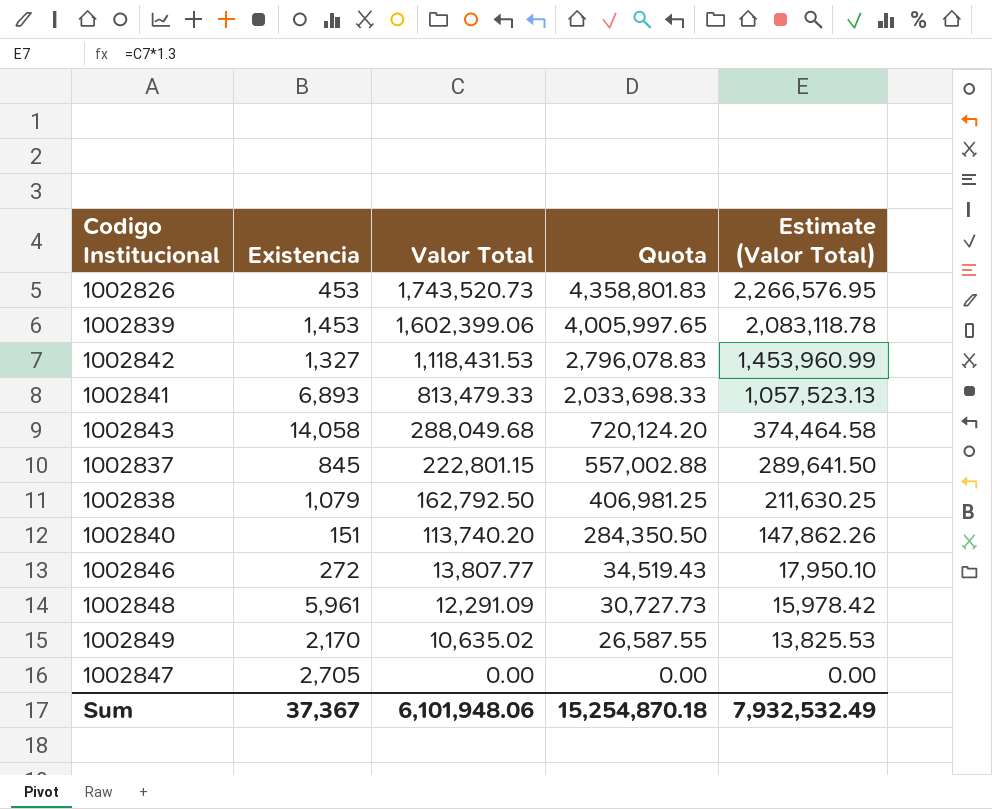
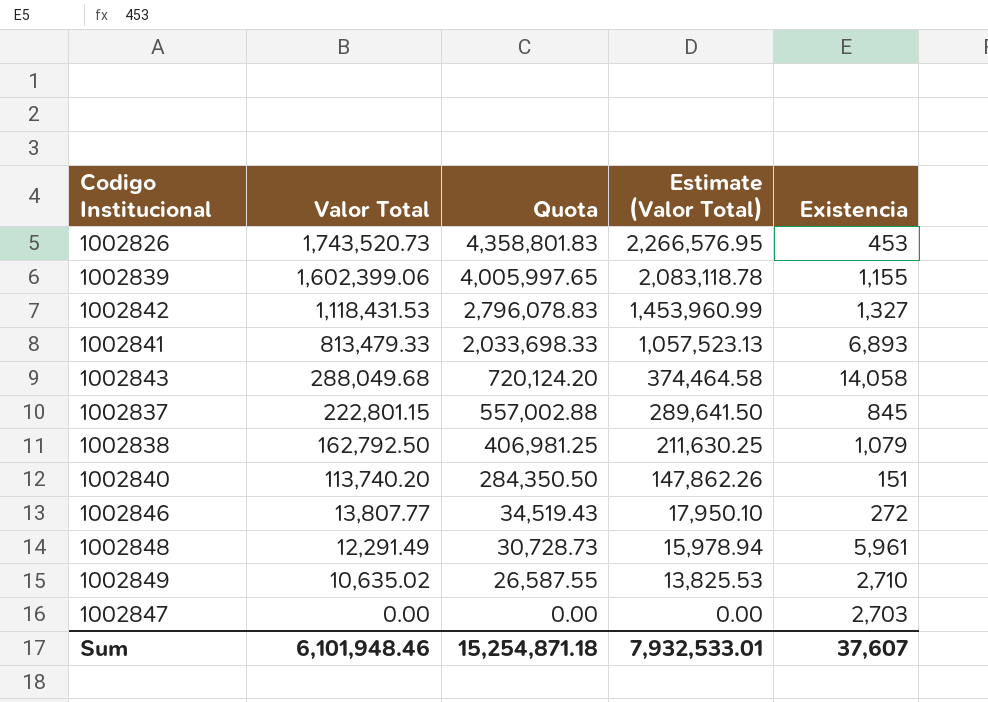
column Existencia | position: 2 -> 5
1002839 | Existencia: 1,453 -> 1,155
1002848 | Valor Total: 12,291.09 -> 12,291.49
1002848 | Quota: 30,727.73 -> 30,728.73
1002848 | Estimate (Valor Total): 15,978.42 -> 15,978.94
1002849 | Existencia: 2,170 -> 2,710
1002847 | Existencia: 2,705 -> 2,703
Sum | Valor Total: 6,101,948.06 -> 6,101,948.46
Sum | Quota: 15,254,870.18 -> 15,254,871.18
Sum | Estimate (Valor Total): 7,932,532.49 -> 7,932,533.01
Sum | Existencia: 37,367 -> 37,607

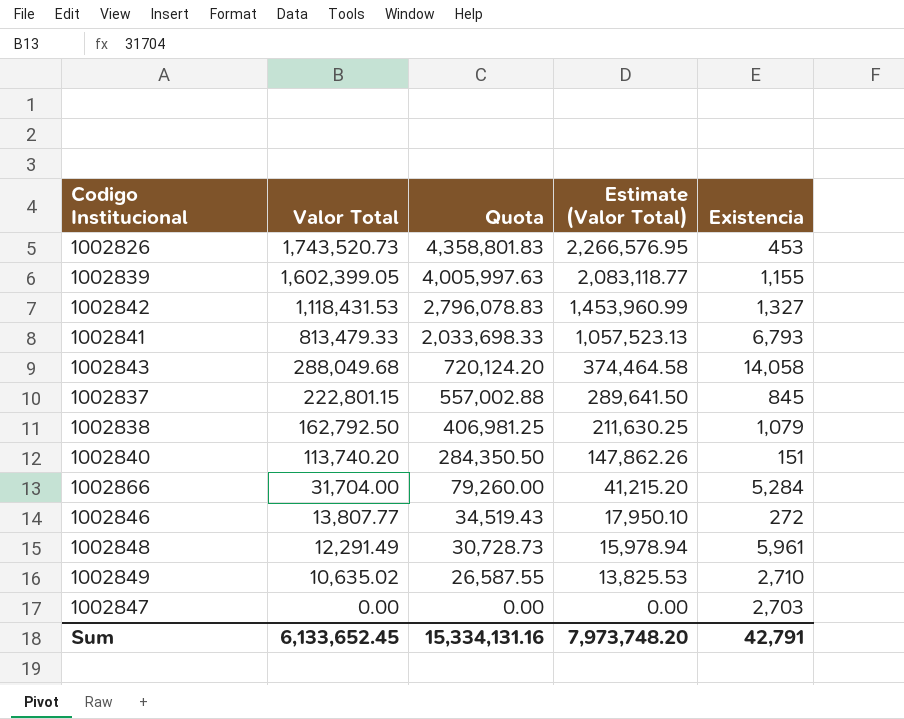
1002839 | Valor Total: 1,602,399.06 -> 1,602,399.05
1002839 | Quota: 4,005,997.65 -> 4,005,997.63
1002839 | Estimate (Valor Total): 2,083,118.78 -> 2,083,118.77
1002841 | Existencia: 6,893 -> 6,793
row 1002866: none -> 31,704.00 | 79,260.00 | 41,215.20 | 5,284
Sum | Valor Total: 6,101,948.46 -> 6,133,652.45
Sum | Quota: 15,254,871.18 -> 15,334,131.16
Sum | Estimate (Valor Total): 7,932,533.01 -> 7,973,748.20
Sum | Existencia: 37,607 -> 42,791

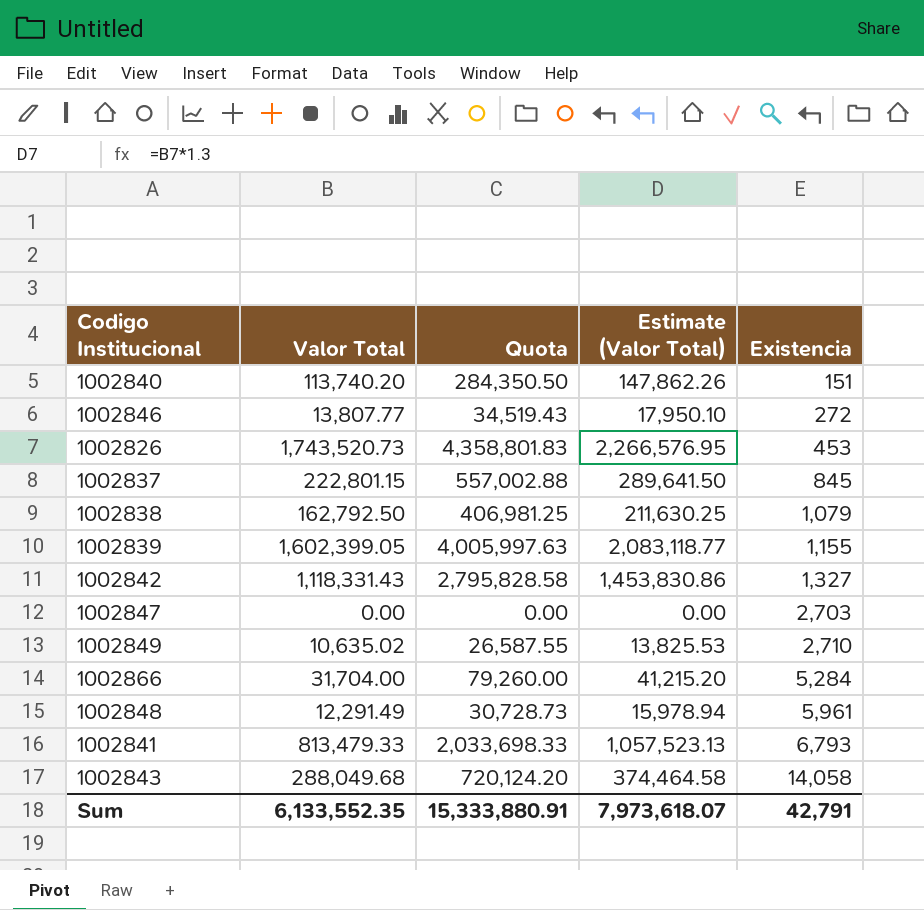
row order: Valor Total descending -> Existencia ascending
1002842 | Valor Total: 1,118,431.53 -> 1,118,331.43
1002842 | Quota: 2,796,078.83 -> 2,795,828.58
1002842 | Estimate (Valor Total): 1,453,960.99 -> 1,453,830.86
Sum | Valor Total: 6,133,652.45 -> 6,133,552.35
Sum | Quota: 15,334,131.16 -> 15,333,880.91
Sum | Estimate (Valor Total): 7,973,748.20 -> 7,973,618.07

